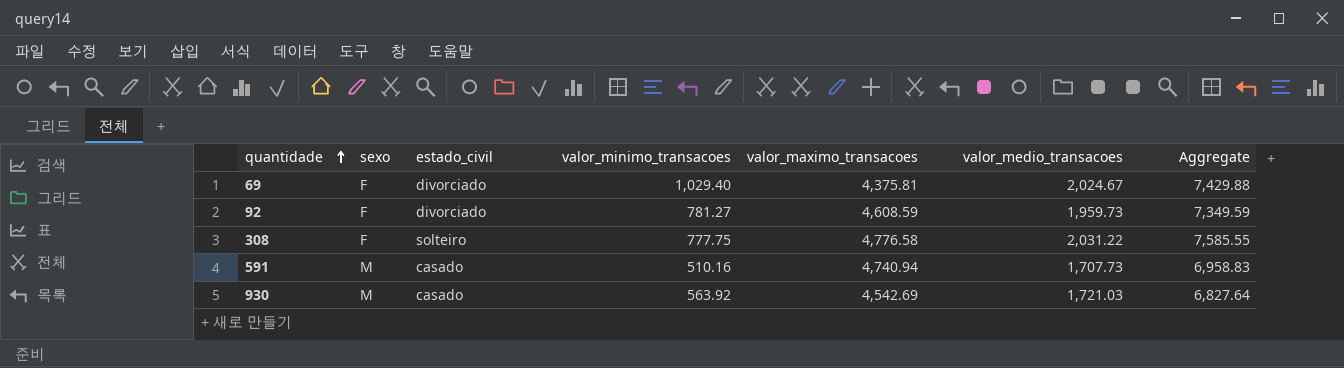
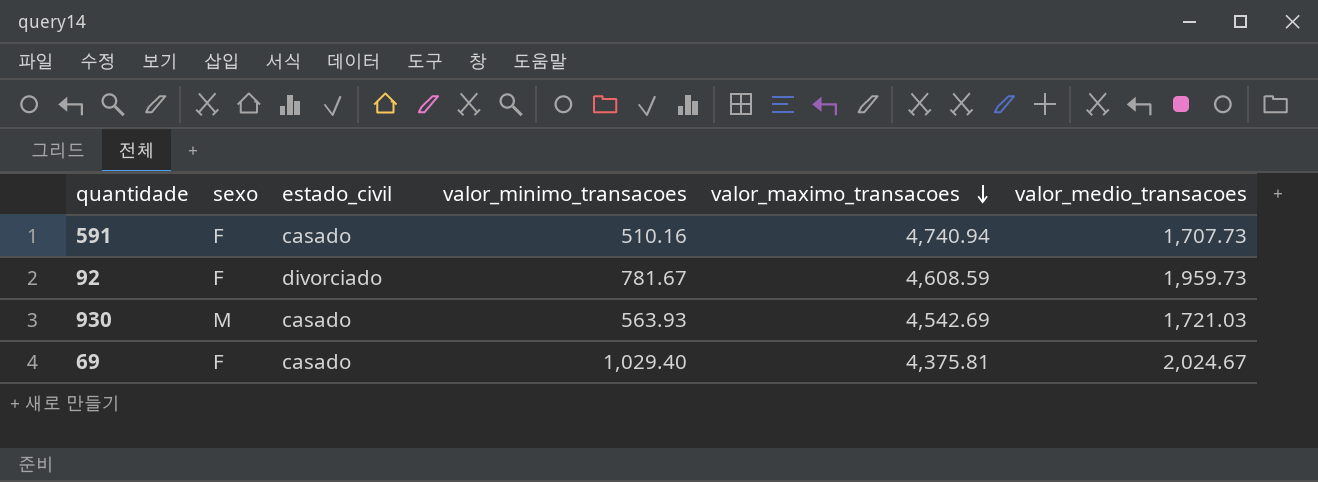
row order: quantidade ascending -> valor_maximo_transacoes descending
column Aggregate | formula: [valor_minimo_transacoes] + [valor_maximo_transacoes] + [valor_medio_transacoes] -> none
row 308: F | solteiro | 777.75 | 4,776.58 | 2,031.22 | 7,585.55 -> none
591 | sexo: M -> F
92 | valor_minimo_transacoes: 781.27 -> 781.67
930 | valor_minimo_transacoes: 563.92 -> 563.93
69 | estado_civil: divorciado -> casado

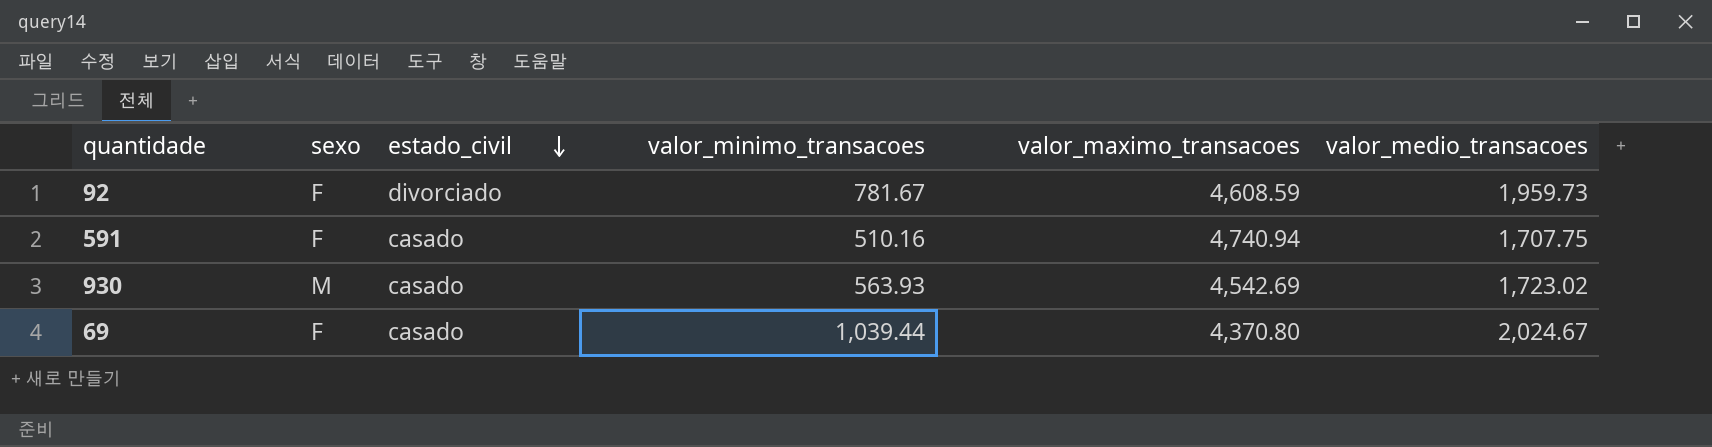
row order: valor_maximo_transacoes descending -> estado_civil descending
591 | valor_medio_transacoes: 1,707.73 -> 1,707.75
930 | valor_medio_transacoes: 1,721.03 -> 1,723.02
69 | valor_minimo_transacoes: 1,029.40 -> 1,039.44
69 | valor_maximo_transacoes: 4,375.81 -> 4,370.80

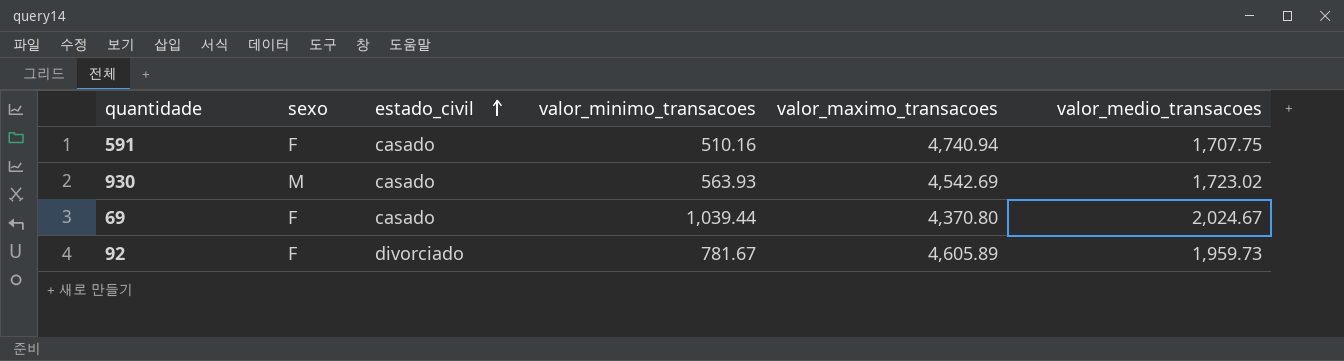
row order: estado_civil descending -> estado_civil ascending
92 | valor_maximo_transacoes: 4,608.59 -> 4,605.89

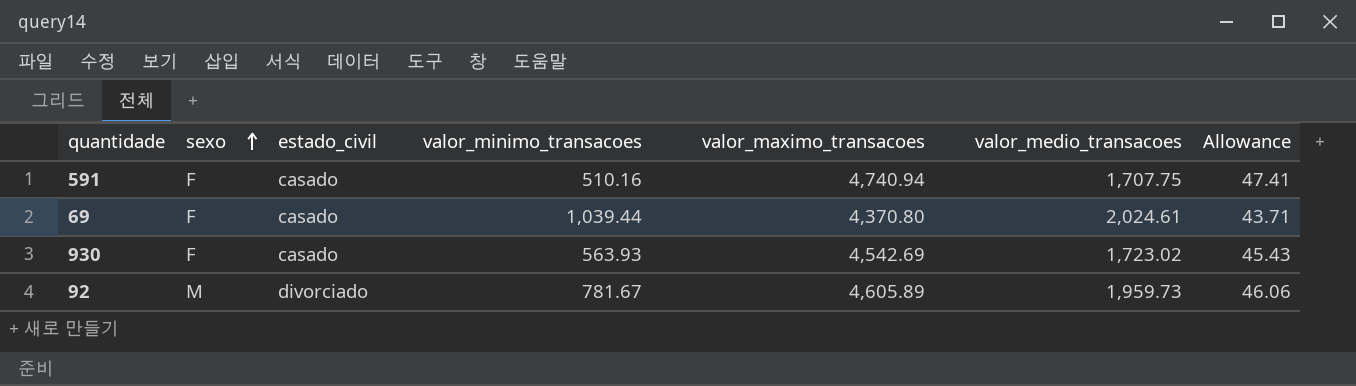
row order: estado_civil ascending -> sexo ascending
column Allowance | formula: none -> [valor_maximo_transacoes] * 0.01
69 | valor_medio_transacoes: 2,024.67 -> 2,024.61
930 | sexo: M -> F
92 | sexo: F -> M

